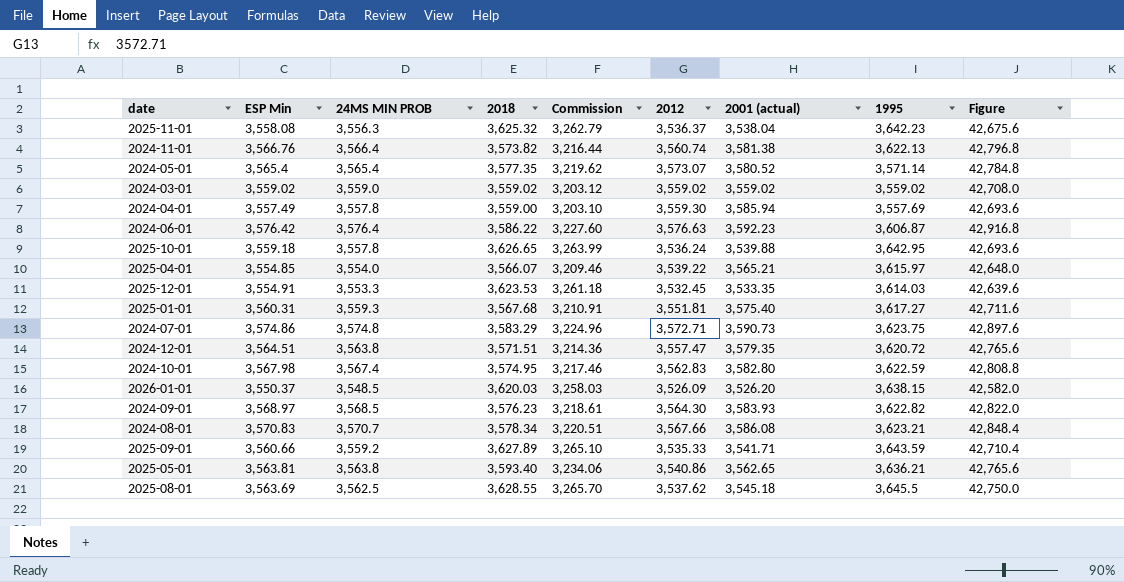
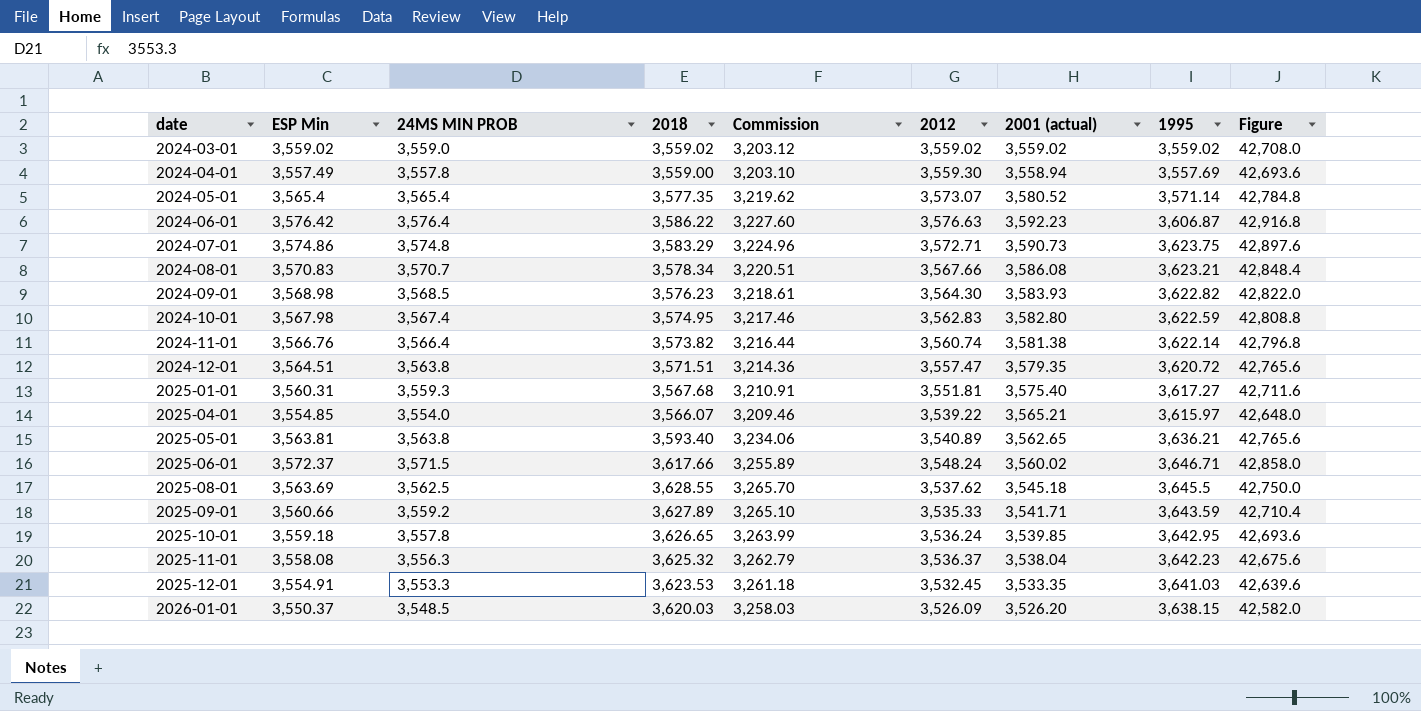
row order: none -> date ascending
2024-04-01 | 2001 (actual): 3,585.94 -> 3,558.94
2024-09-01 | ESP Min: 3,568.97 -> 3,568.98
2024-11-01 | 1995: 3,622.13 -> 3,622.14
2025-05-01 | 2012: 3,540.86 -> 3,540.89
row 2025-06-01: none -> 3,572.37 | 3,571.5 | 3,617.66 | 3,255.89 | 3,548.24 | 3,560.02 | 3,646.71 | 42,858.0
2025-10-01 | 2001 (actual): 3,539.88 -> 3,539.85
2025-12-01 | 1995: 3,614.03 -> 3,641.03

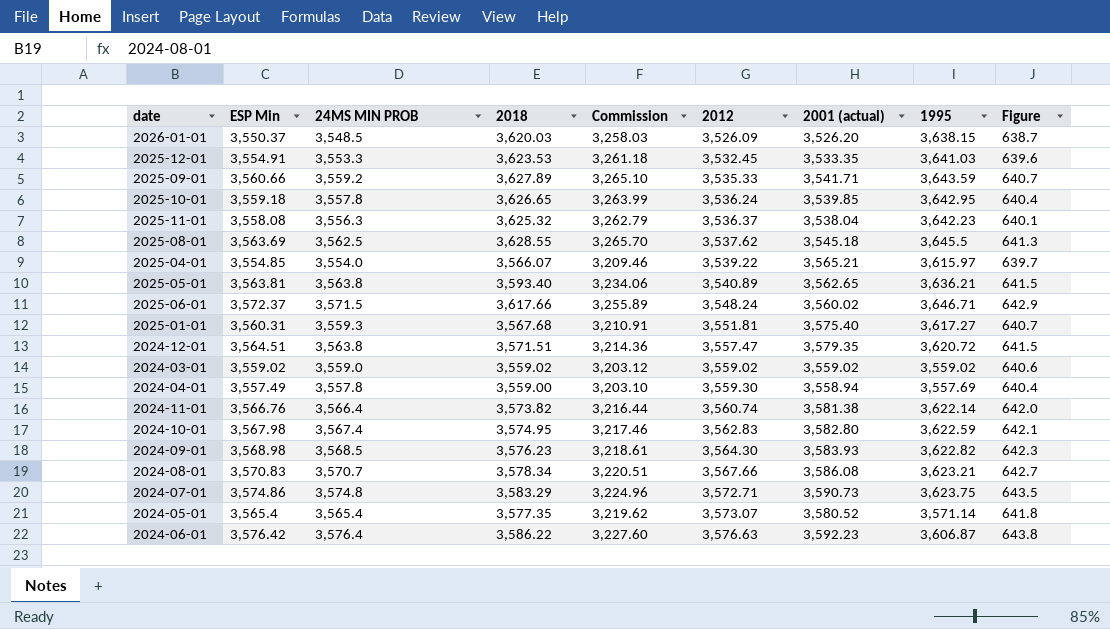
row order: date ascending -> 2012 ascending
column Figure | formula: [24MS MIN PROB] * 12 -> [24MS MIN PROB] * 0.18

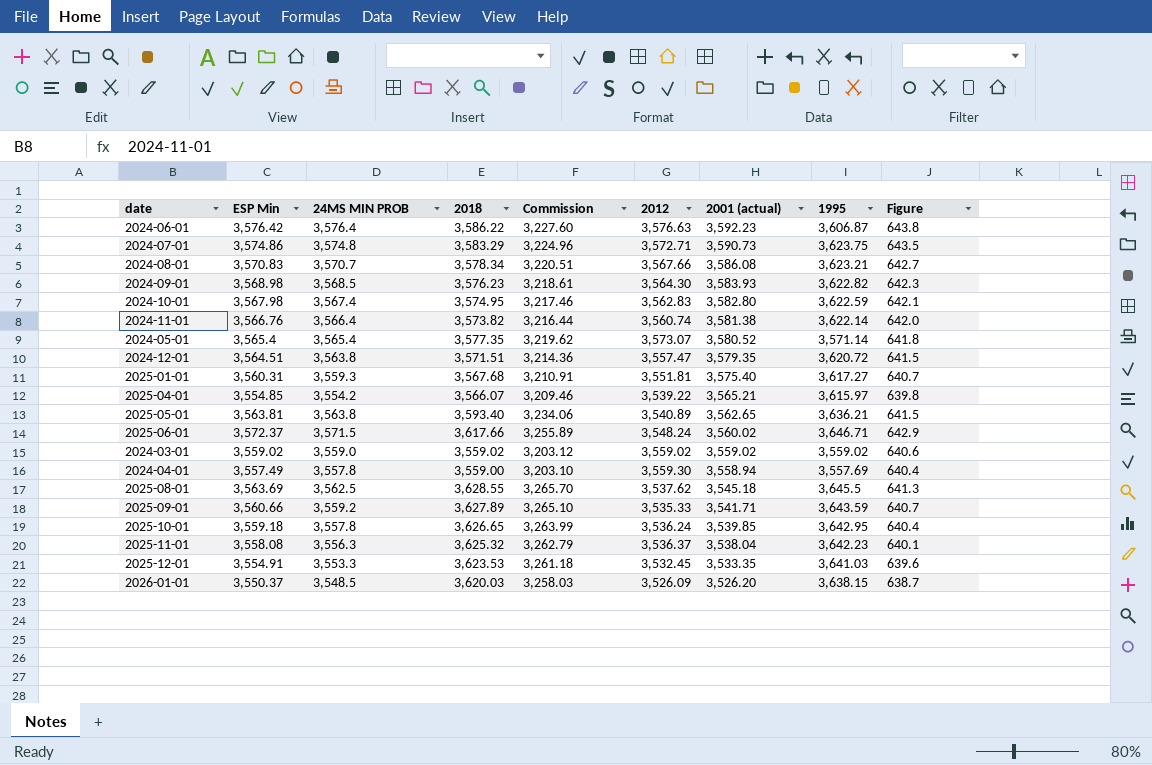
row order: 2012 ascending -> 2001 (actual) descending
2025-04-01 | 24MS MIN PROB: 3,554.0 -> 3,554.2
2025-04-01 | Figure: 639.7 -> 639.8

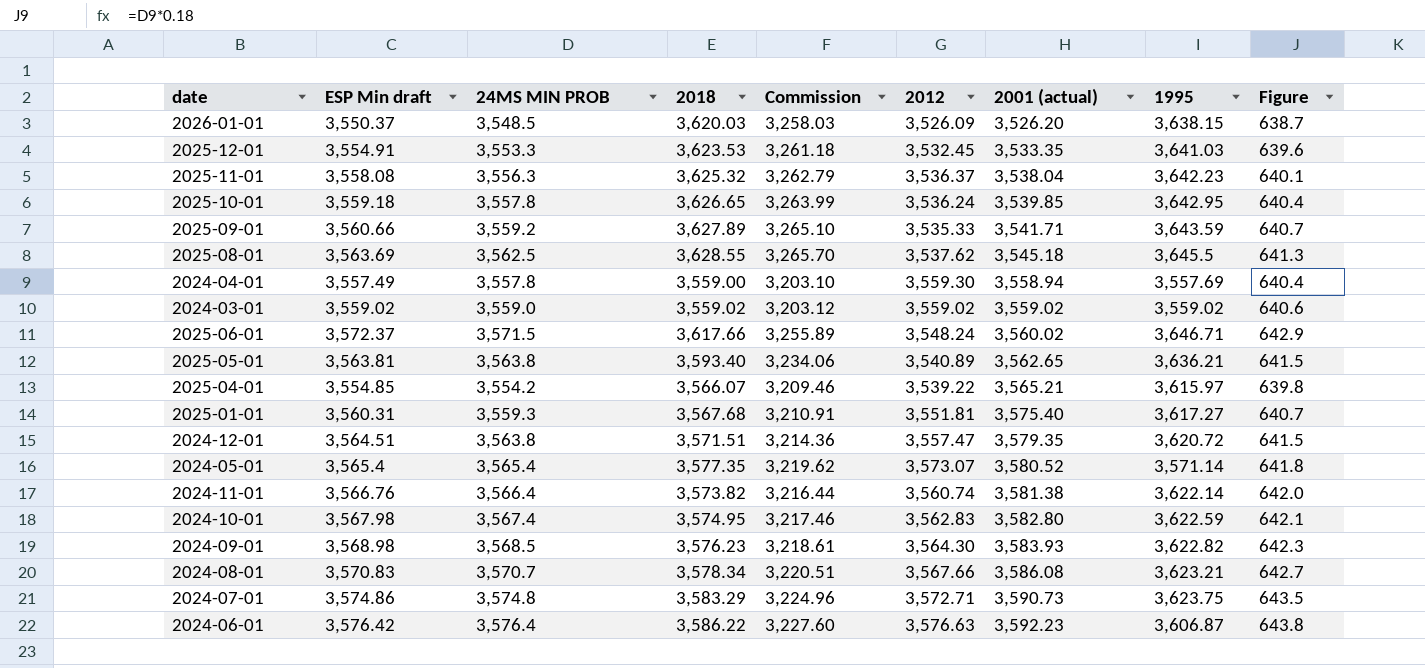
row order: 2001 (actual) descending -> 2001 (actual) ascending
column name: ESP Min -> ESP Min draft

